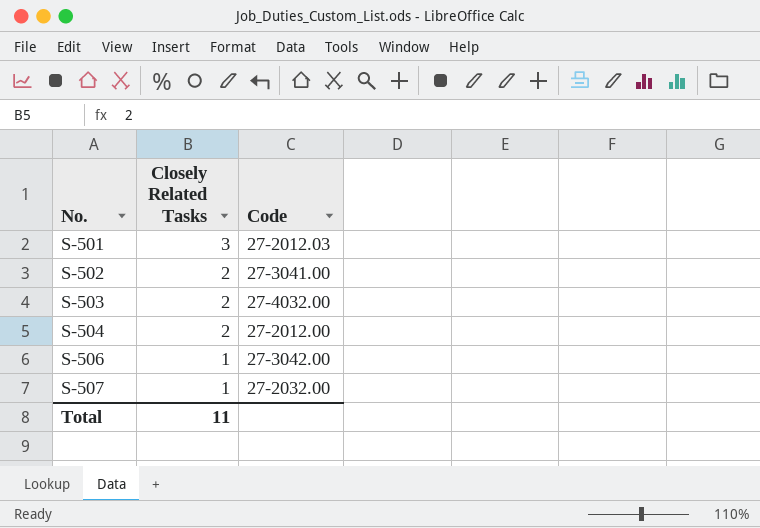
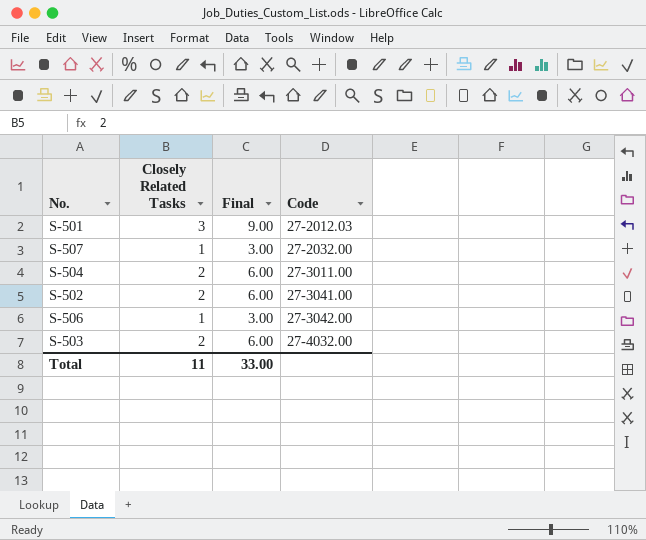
row order: No. ascending -> Code ascending
column Final | formula: none -> [Closely Related Tasks] * 3
S-504 | Code: 27-2012.00 -> 27-3011.00

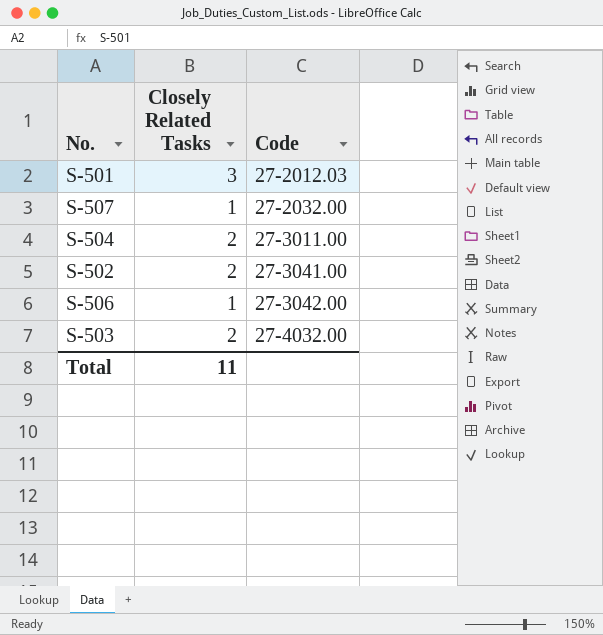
column Final | formula: [Closely Related Tasks] * 3 -> none

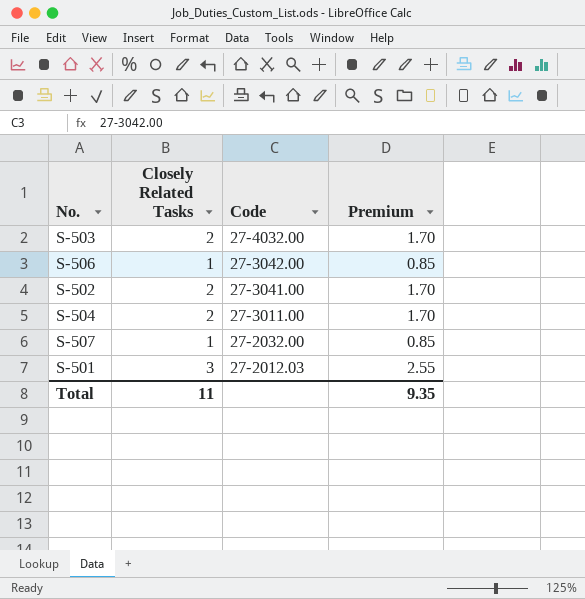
row order: Code ascending -> Code descending
column Premium | formula: none -> [Closely Related Tasks] * 0.85

